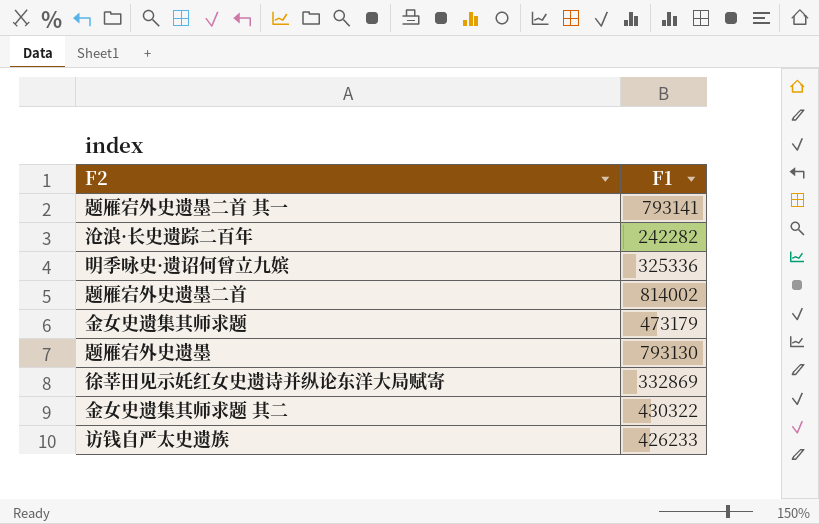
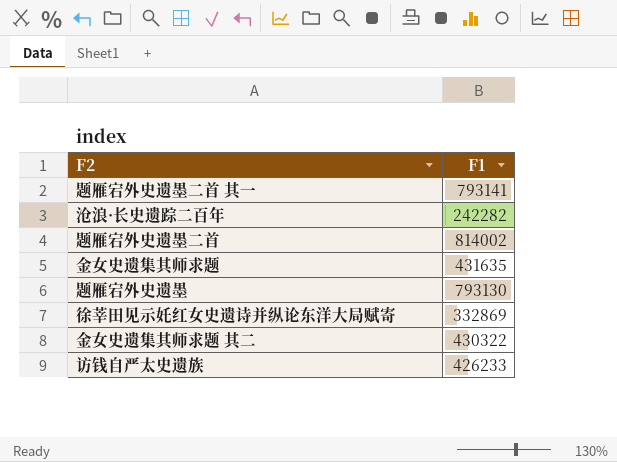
row 明季咏史·遗诏何曾立九嫔: 325336 -> none
金女史遗集其师求题 | F1: 473179 -> 431635

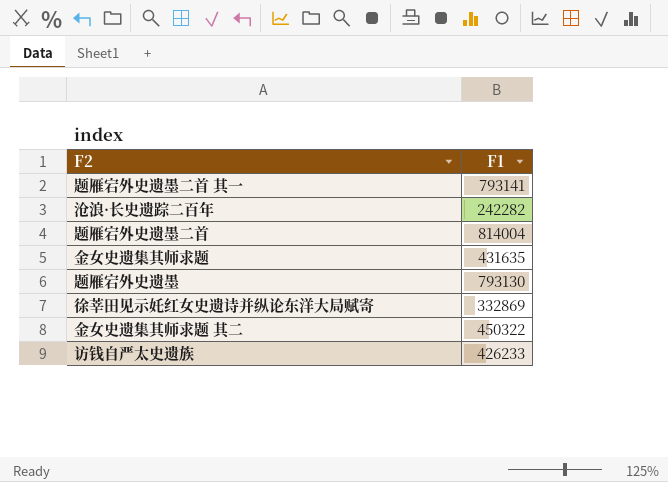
题雁宕外史遗墨二首 | F1: 814002 -> 814004
金女史遗集其师求题 其二 | F1: 430322 -> 450322

